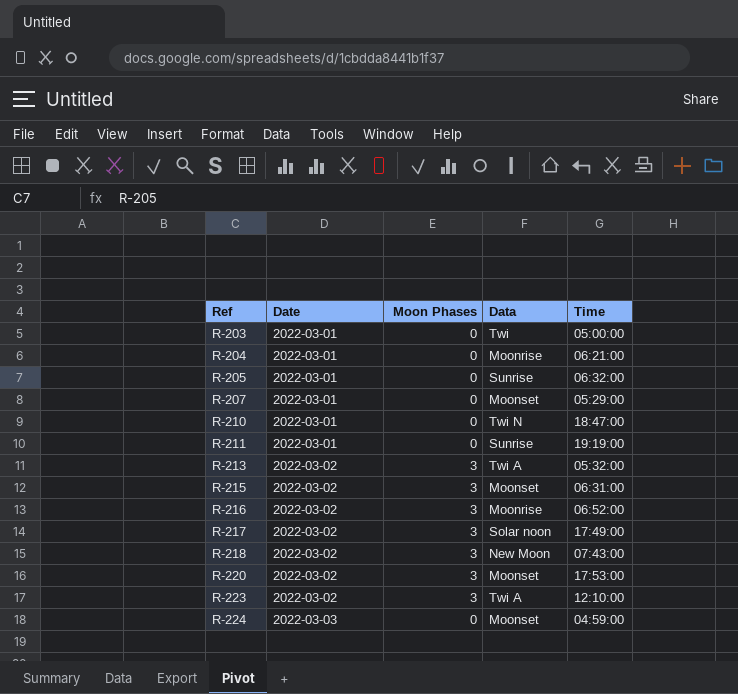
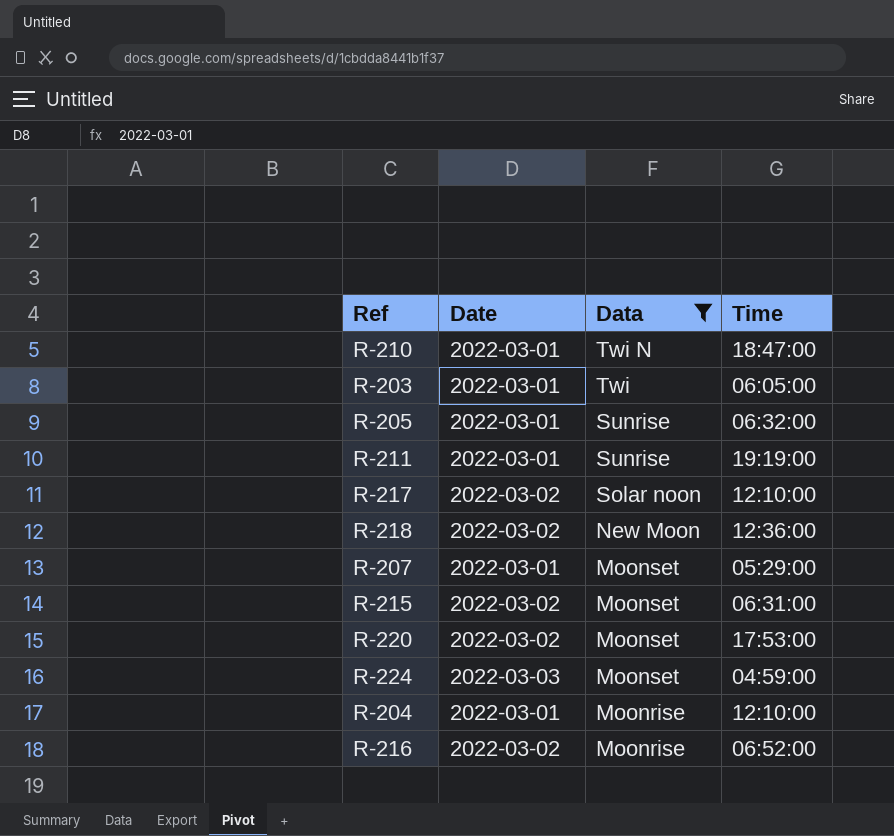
filter: none -> Data != Twi A
row order: Ref ascending -> Data descending
column Moon Phases | position: 3 -> none
R-203 | Time: 05:00:00 -> 06:05:00
R-217 | Time: 17:49:00 -> 12:10:00
R-218 | Time: 07:43:00 -> 12:36:00
R-204 | Time: 06:21:00 -> 12:10:00

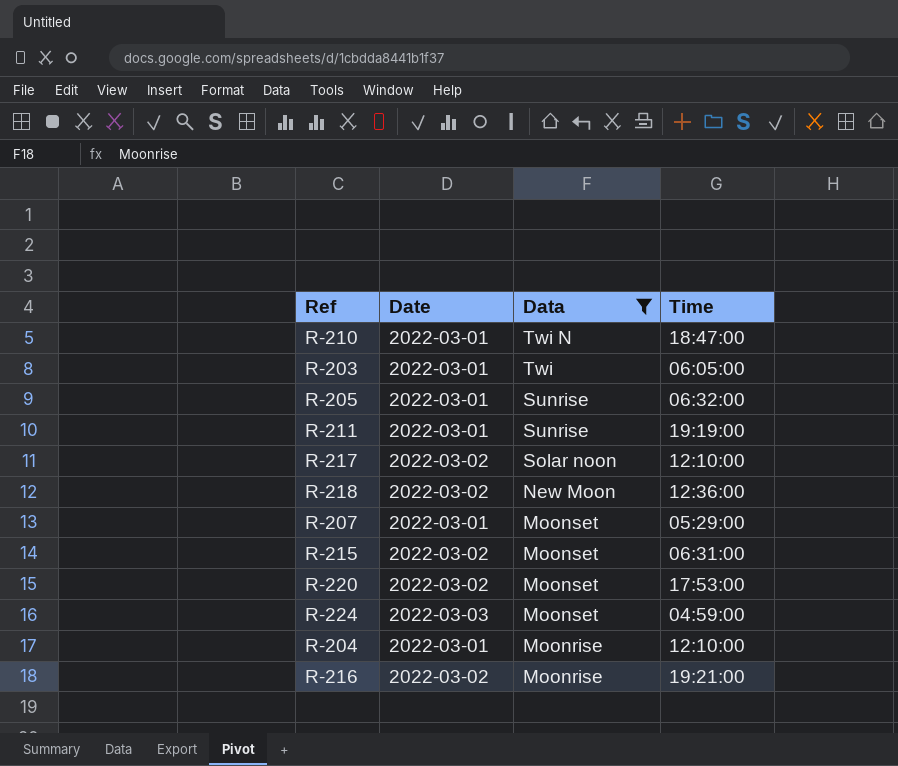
R-216 | Time: 06:52:00 -> 19:21:00

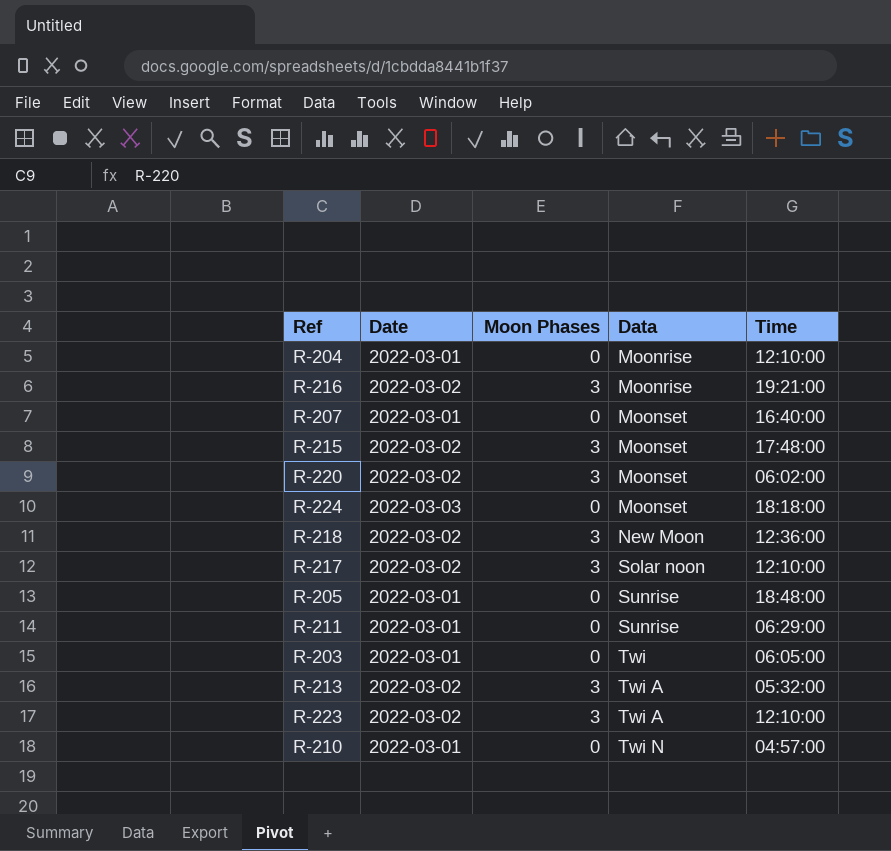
filter: Data != Twi A -> none
row order: Data descending -> Data ascending
column Moon Phases | position: none -> 3
R-207 | Time: 05:29:00 -> 16:40:00
R-215 | Time: 06:31:00 -> 17:48:00
R-220 | Time: 17:53:00 -> 06:02:00
R-224 | Time: 04:59:00 -> 18:18:00
R-205 | Time: 06:32:00 -> 18:48:00
R-211 | Time: 19:19:00 -> 06:29:00
R-210 | Time: 18:47:00 -> 04:57:00

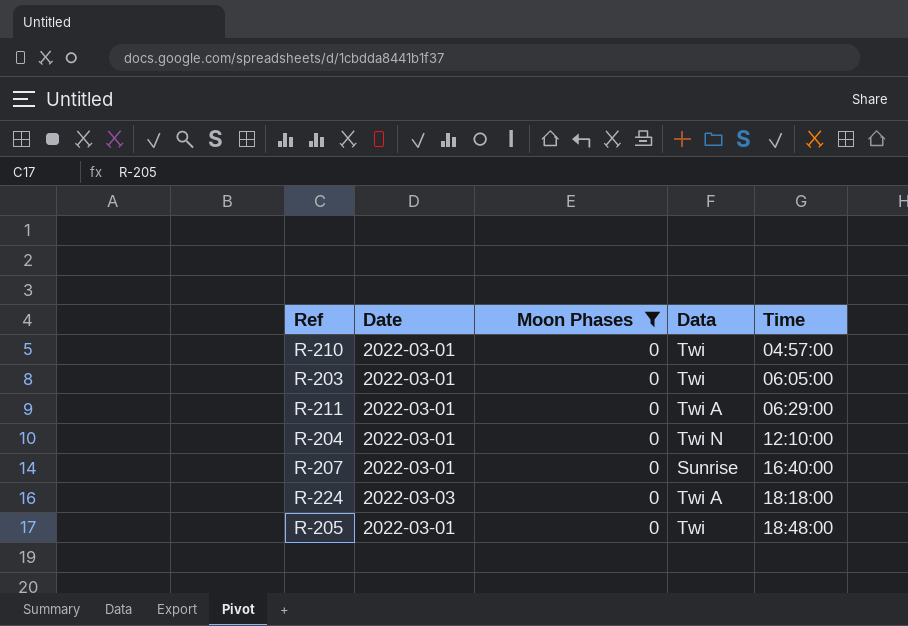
filter: none -> Moon Phases = 0
row order: Data ascending -> Time ascending
R-210 | Data: Twi N -> Twi
R-211 | Data: Sunrise -> Twi A
R-204 | Data: Moonrise -> Twi N
R-207 | Data: Moonset -> Sunrise
R-224 | Data: Moonset -> Twi A
R-205 | Data: Sunrise -> Twi

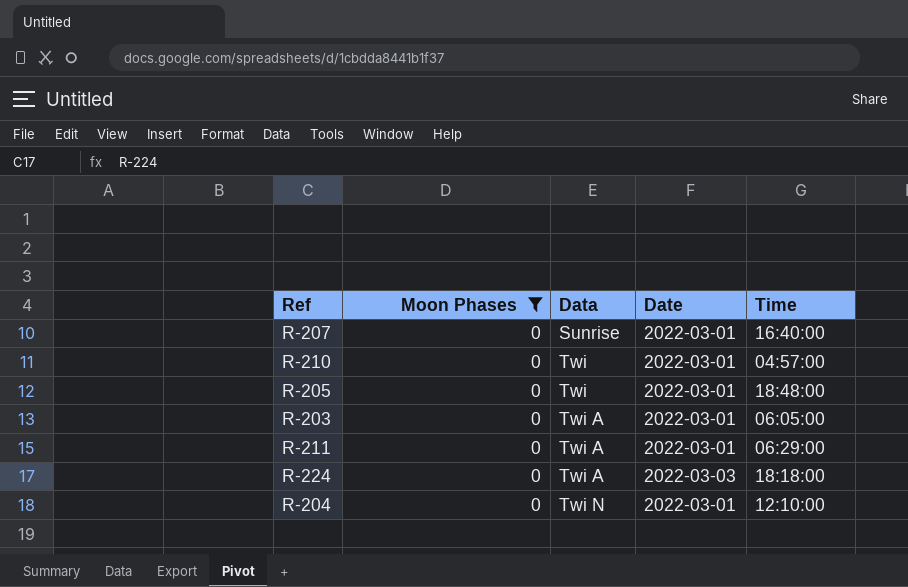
row order: Time ascending -> Data ascending
column Date | position: 2 -> 4
R-203 | Data: Twi -> Twi A

